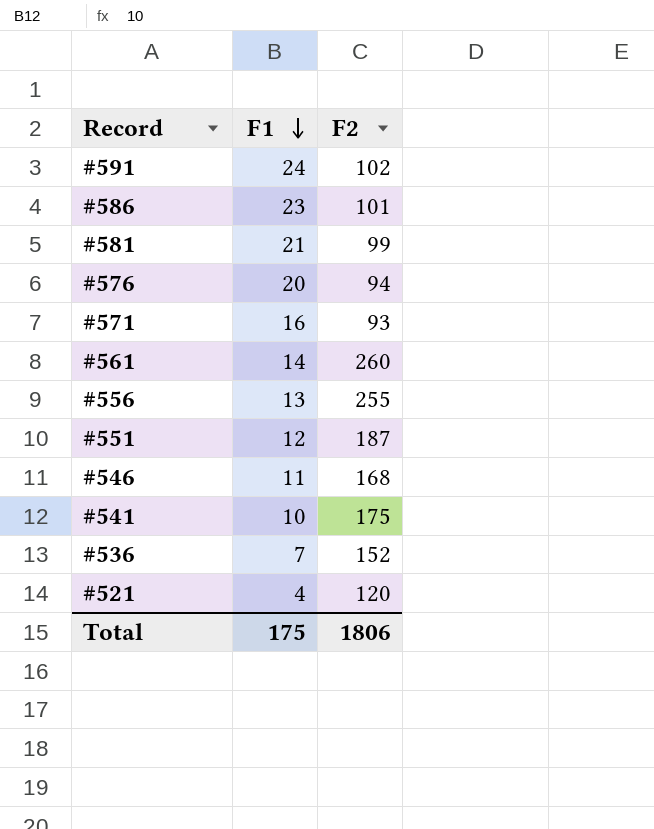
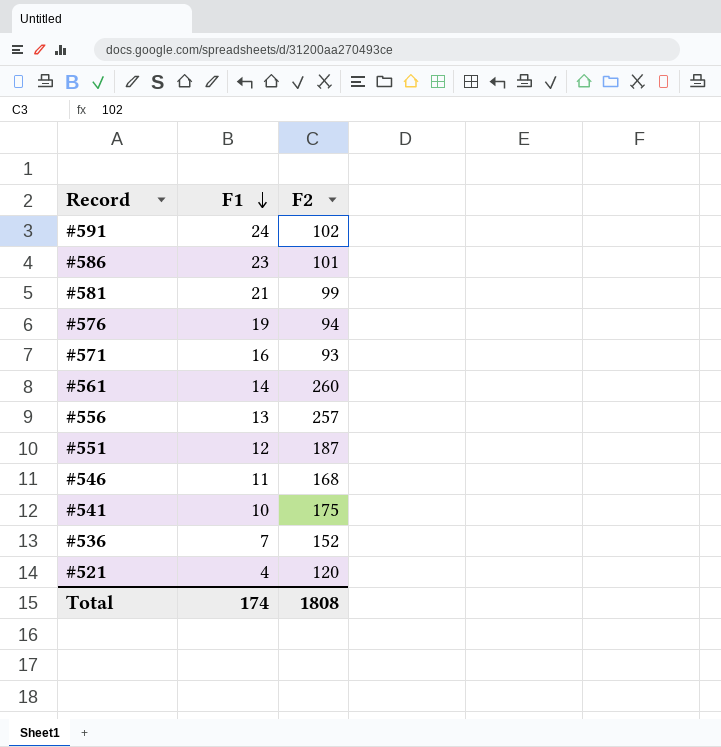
#576 | F1: 20 -> 19
#556 | F2: 255 -> 257
Total | F1: 175 -> 174
Total | F2: 1806 -> 1808

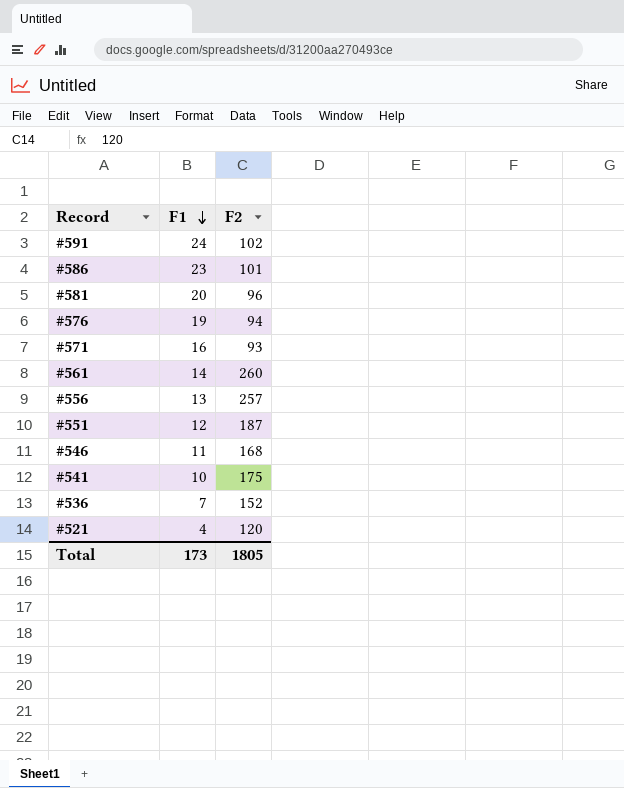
#581 | F1: 21 -> 20
#581 | F2: 99 -> 96
Total | F1: 174 -> 173
Total | F2: 1808 -> 1805

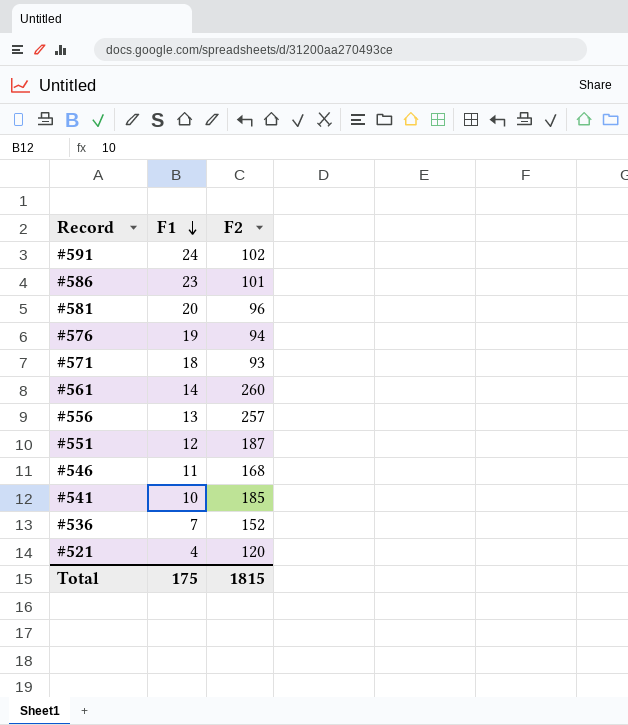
#571 | F1: 16 -> 18
#541 | F2: 175 -> 185
Total | F1: 173 -> 175
Total | F2: 1805 -> 1815

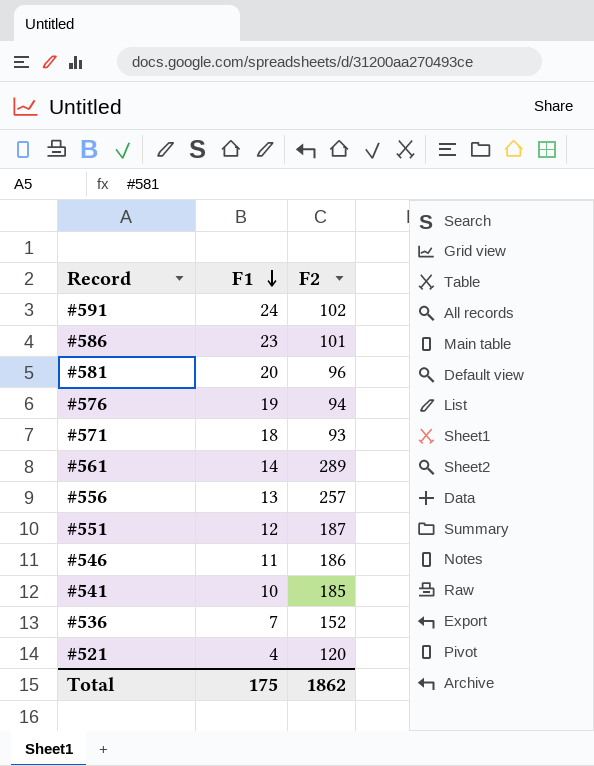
#561 | F2: 260 -> 289
#546 | F2: 168 -> 186
Total | F2: 1815 -> 1862

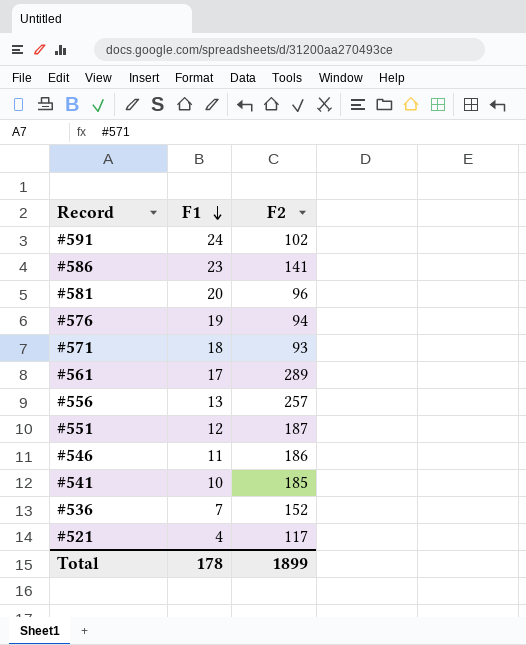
#586 | F2: 101 -> 141
#561 | F1: 14 -> 17
#521 | F2: 120 -> 117
Total | F1: 175 -> 178
Total | F2: 1862 -> 1899

